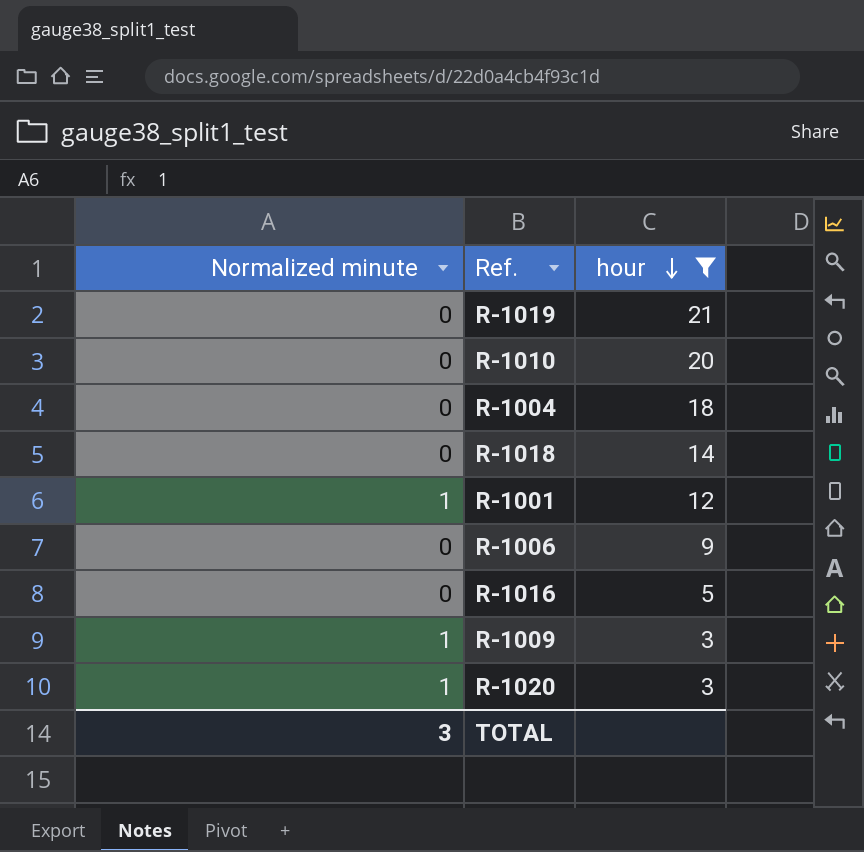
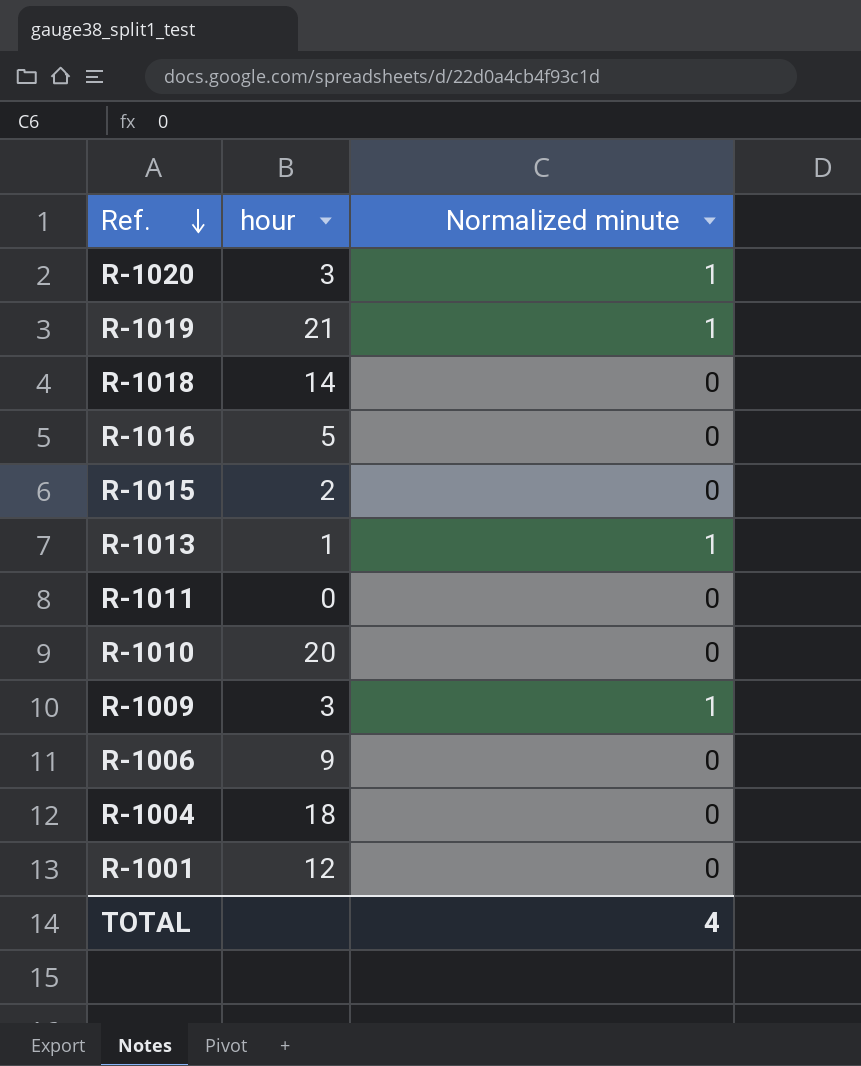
filter: hour >= 3 -> none
row order: hour descending -> Ref. descending
column Normalized minute | position: 1 -> 3
R-1019 | Normalized minute: 0 -> 1
R-1001 | Normalized minute: 1 -> 0
TOTAL | Normalized minute: 3 -> 4

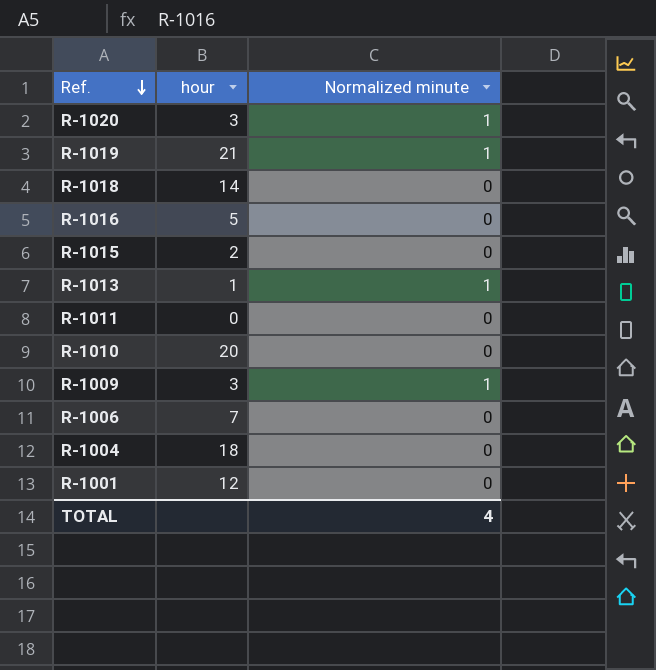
R-1006 | hour: 9 -> 7

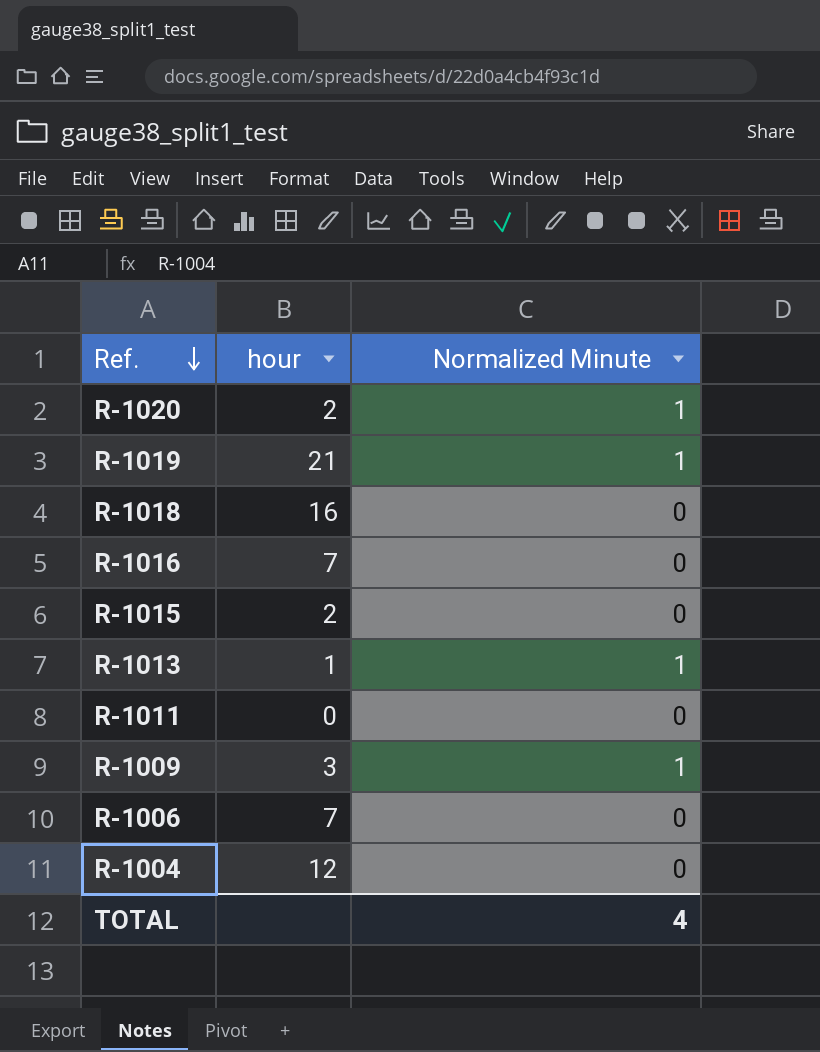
column name: Normalized minute -> Normalized Minute
row R-1010: 20 | 0 -> none
row R-1001: 12 | 0 -> none
R-1020 | hour: 3 -> 2
R-1018 | hour: 14 -> 16
R-1016 | hour: 5 -> 7
R-1004 | hour: 18 -> 12

